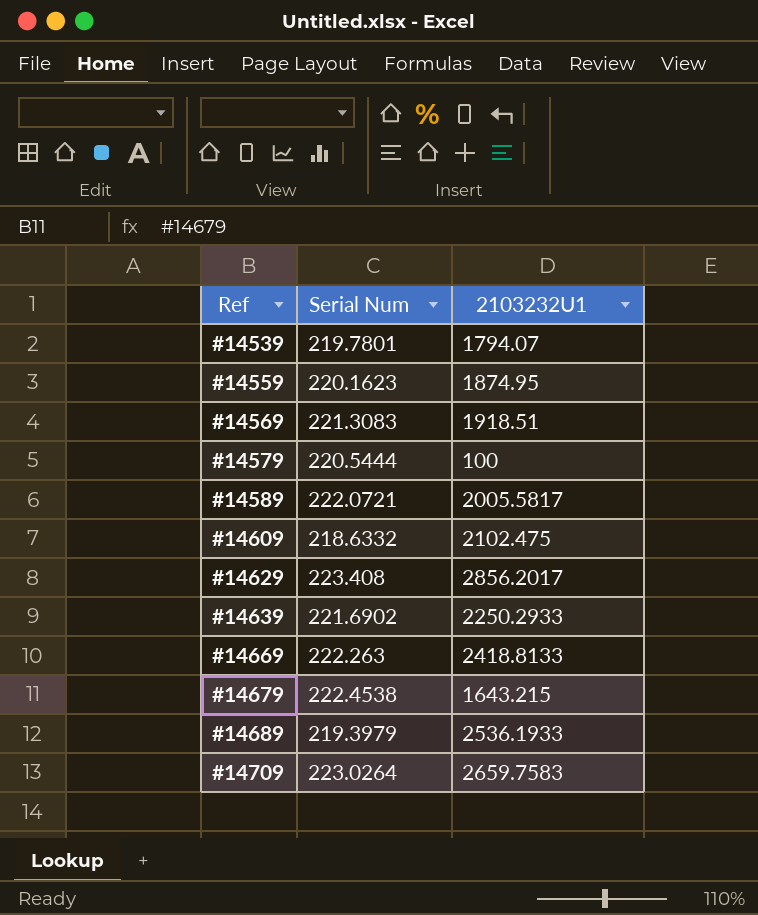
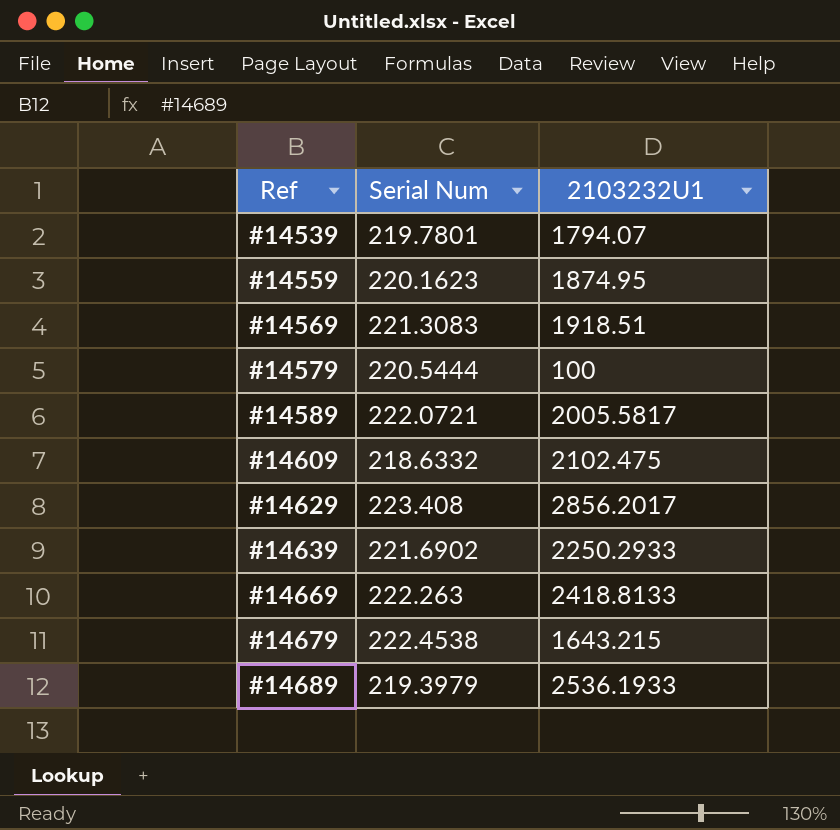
row #14709: 223.0264 | 2659.7583 -> none

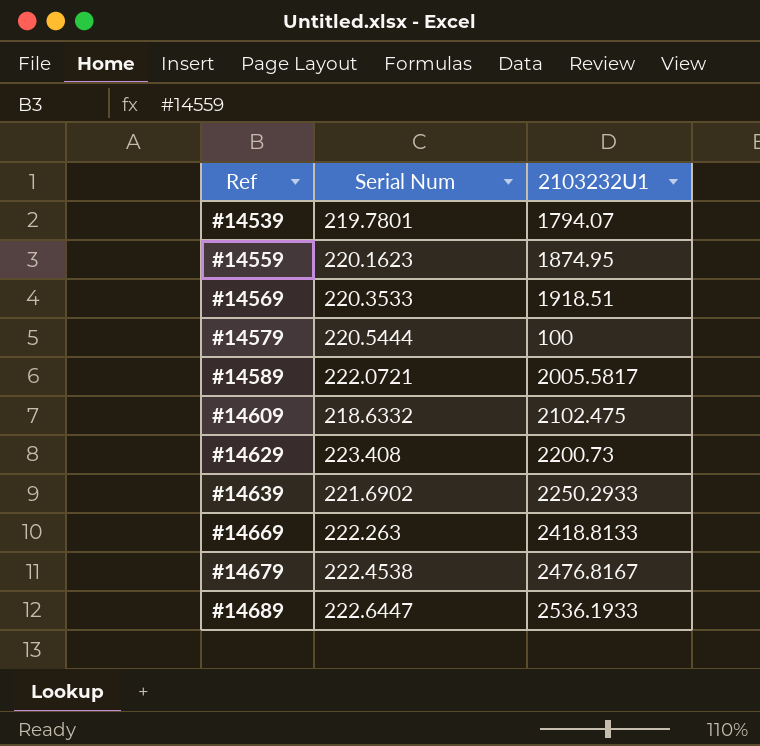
#14569 | Serial Num: 221.3083 -> 220.3533
#14629 | 2103232U1: 2856.2017 -> 2200.73
#14679 | 2103232U1: 1643.215 -> 2476.8167
#14689 | Serial Num: 219.3979 -> 222.6447

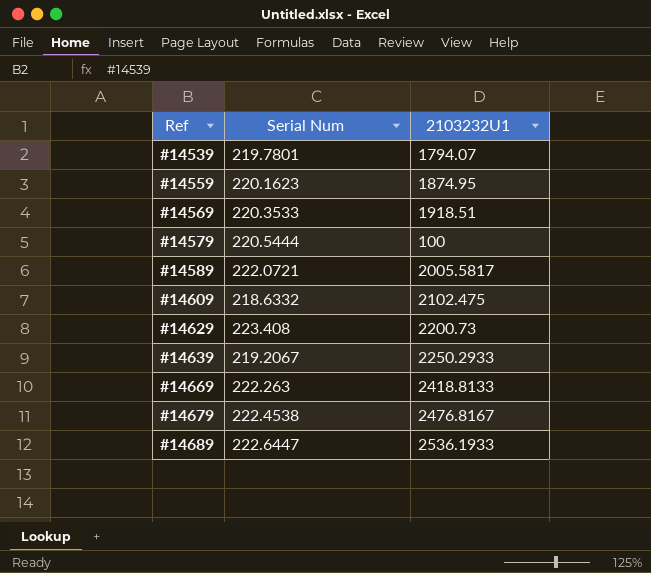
#14639 | Serial Num: 221.6902 -> 219.2067

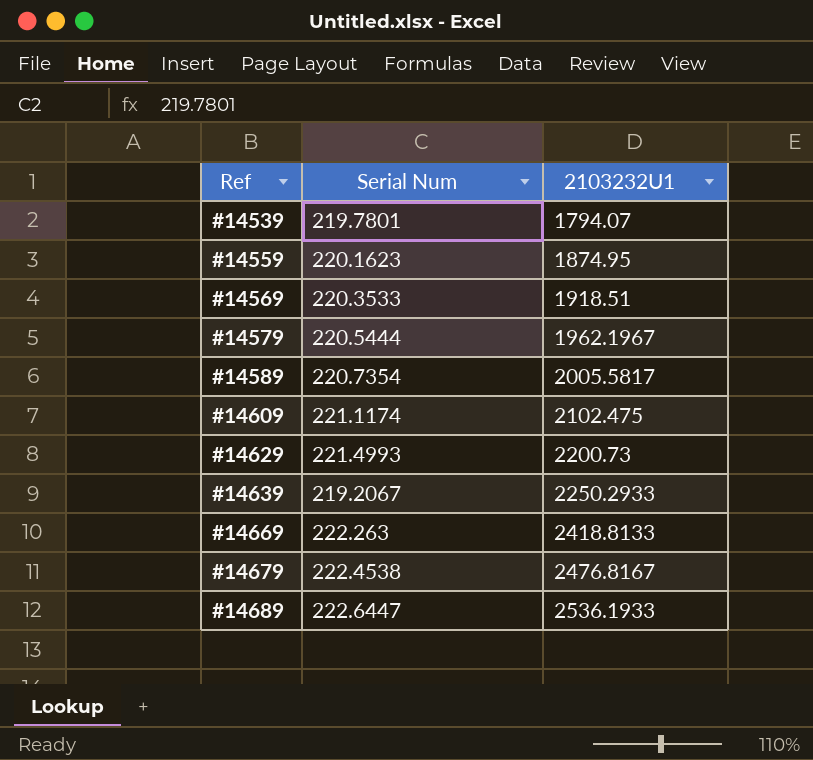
#14579 | 2103232U1: 100 -> 1962.1967
#14589 | Serial Num: 222.0721 -> 220.7354
#14609 | Serial Num: 218.6332 -> 221.1174
#14629 | Serial Num: 223.408 -> 221.4993

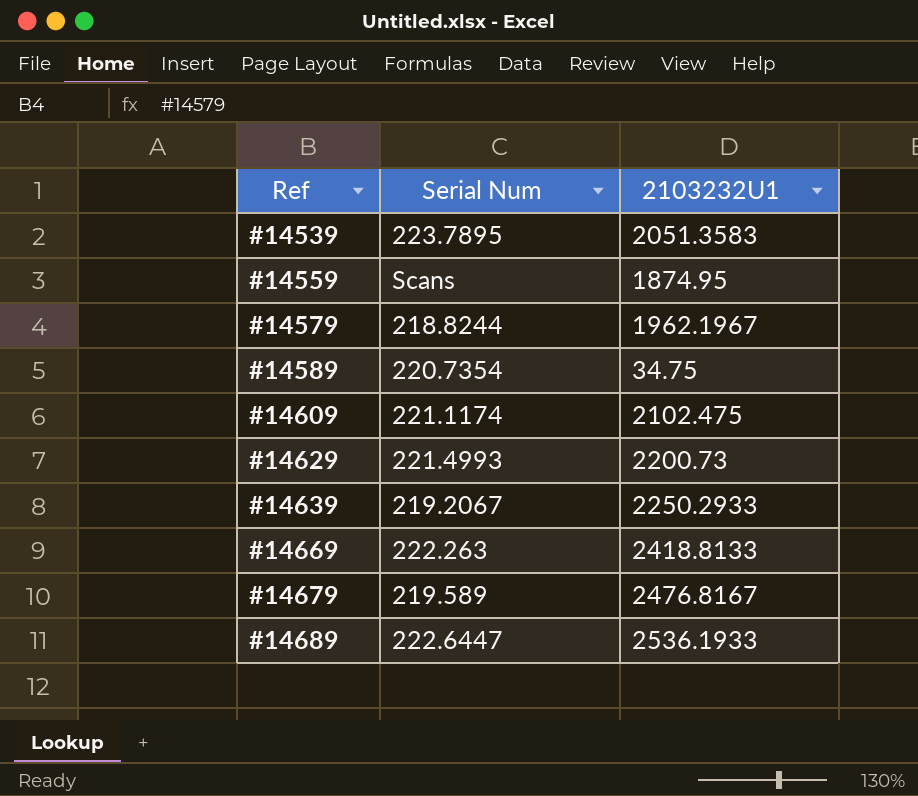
row #14569: 220.3533 | 1918.51 -> none
#14539 | Serial Num: 219.7801 -> 223.7895
#14539 | 2103232U1: 1794.07 -> 2051.3583
#14559 | Serial Num: 220.1623 -> Scans
#14579 | Serial Num: 220.5444 -> 218.8244
#14589 | 2103232U1: 2005.5817 -> 34.75
#14679 | Serial Num: 222.4538 -> 219.589

